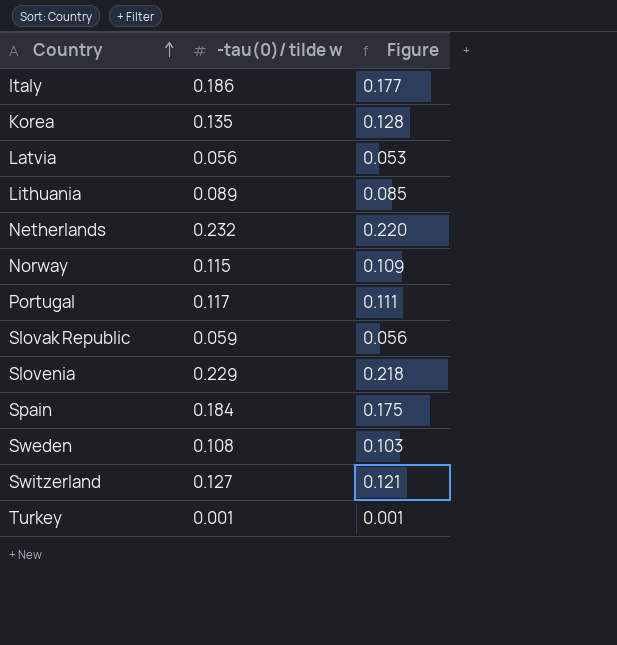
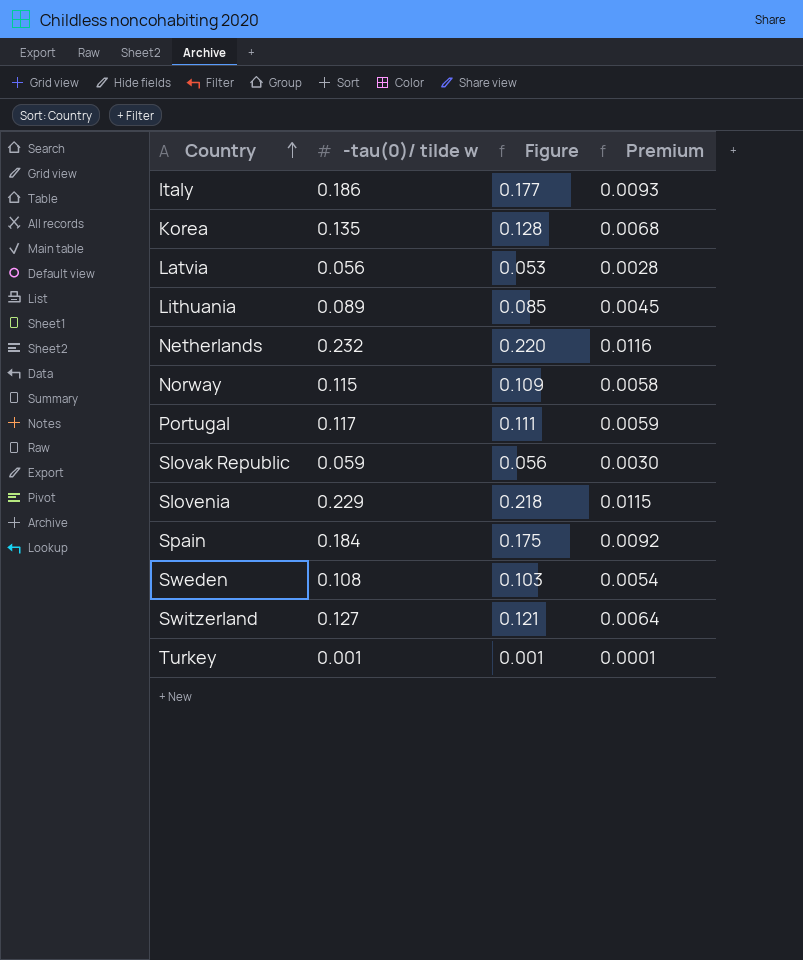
column Premium | formula: none -> [-tau(0)/ tilde w] * 0.05

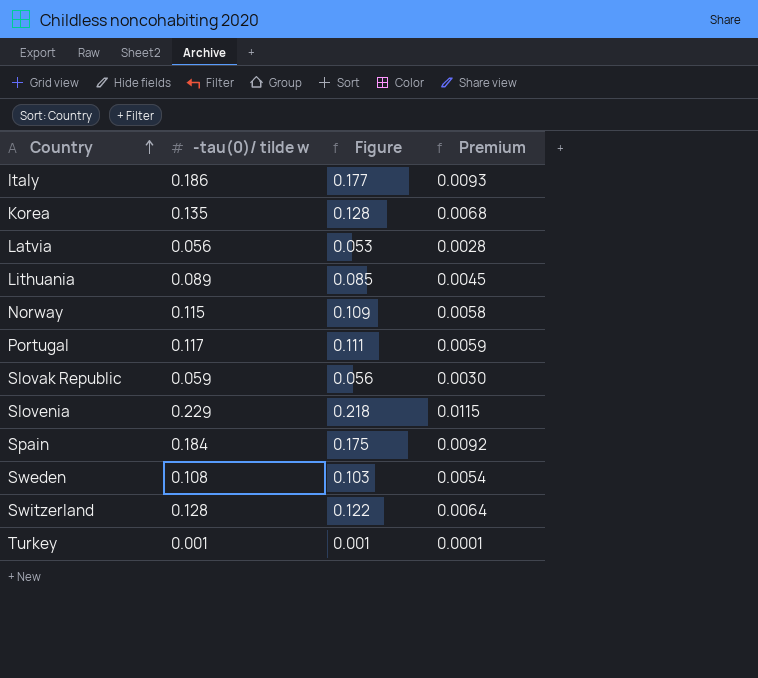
row Netherlands: 0.232 | 0.220 | 0.0116 -> none
Switzerland | -tau(0)/ tilde w: 0.127 -> 0.128
Switzerland | Figure: 0.121 -> 0.122

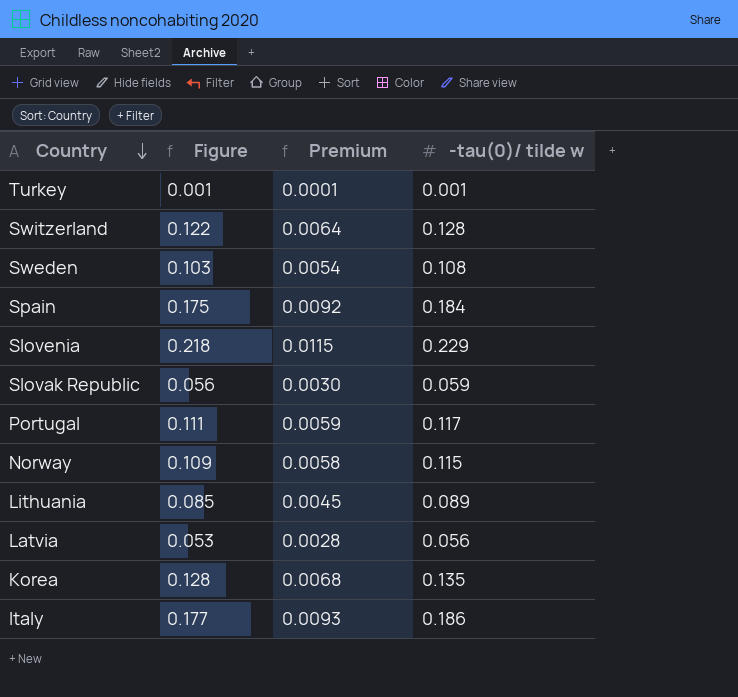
row order: Country ascending -> Country descending
column -tau(0)/ tilde w | position: 2 -> 4

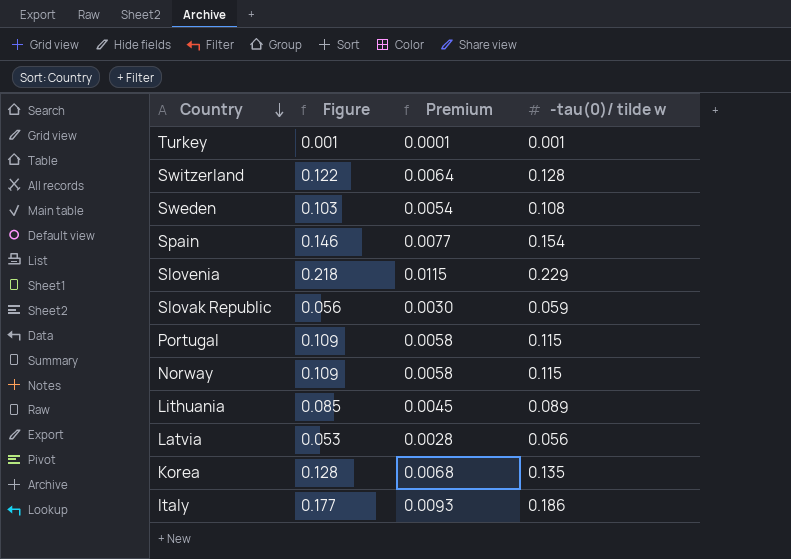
Spain | Figure: 0.175 -> 0.146
Spain | Premium: 0.0092 -> 0.0077
Spain | -tau(0)/ tilde w: 0.184 -> 0.154
Portugal | Figure: 0.111 -> 0.109
Portugal | Premium: 0.0059 -> 0.0058
Portugal | -tau(0)/ tilde w: 0.117 -> 0.115

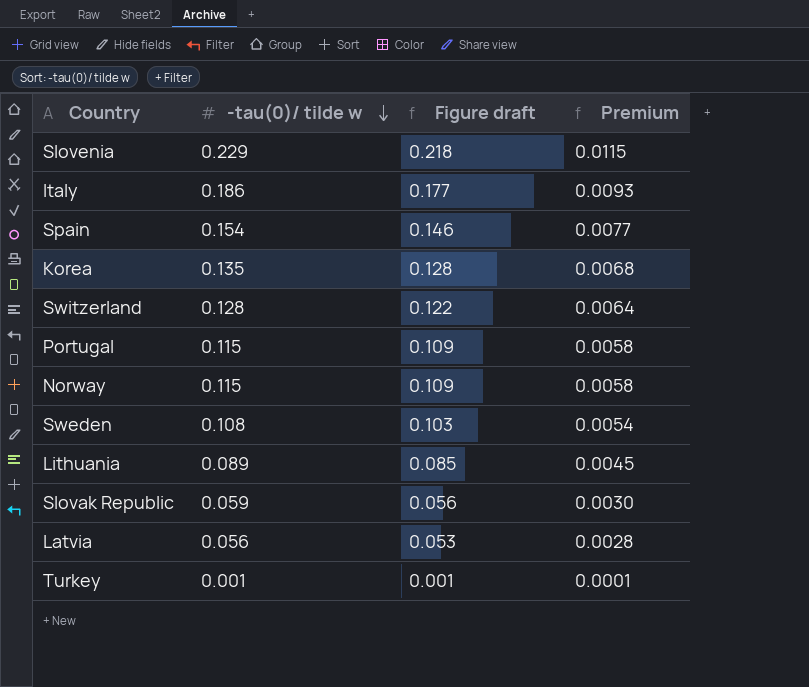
row order: Country descending -> -tau(0)/ tilde w descending
column -tau(0)/ tilde w | position: 4 -> 2
column name: Figure -> Figure draft

